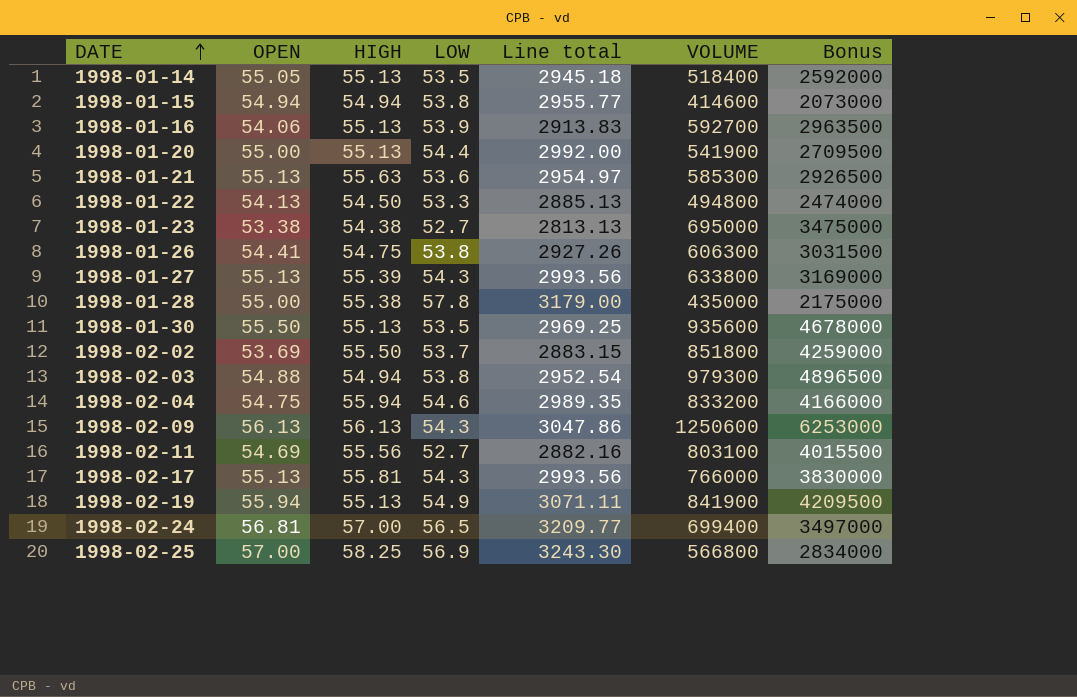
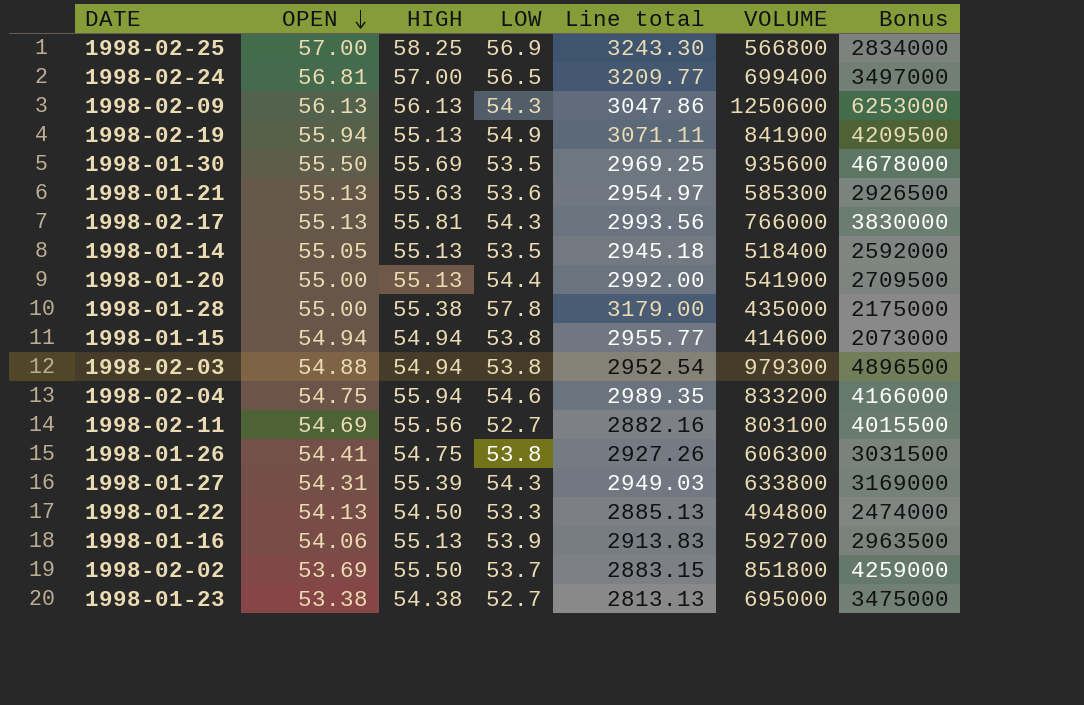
row order: DATE ascending -> OPEN descending
1998-01-30 | HIGH: 55.13 -> 55.69
1998-01-27 | OPEN: 55.13 -> 54.31
1998-01-27 | Line total: 2993.56 -> 2949.03

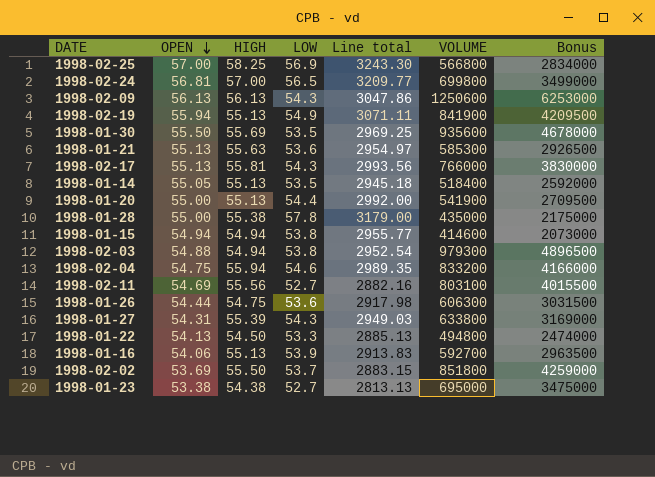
1998-02-24 | VOLUME: 699400 -> 699800
1998-02-24 | Bonus: 3497000 -> 3499000
1998-01-26 | OPEN: 54.41 -> 54.44
1998-01-26 | LOW: 53.8 -> 53.6
1998-01-26 | Line total: 2927.26 -> 2917.98

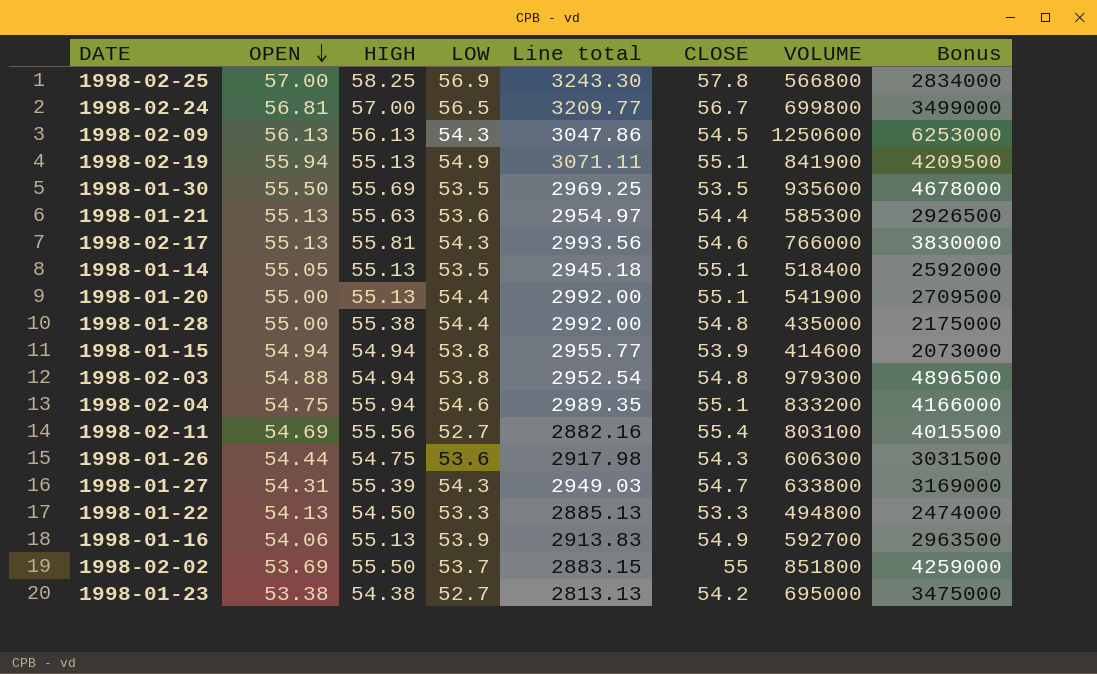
column CLOSE | position: none -> 6
1998-01-28 | LOW: 57.8 -> 54.4
1998-01-28 | Line total: 3179.00 -> 2992.00

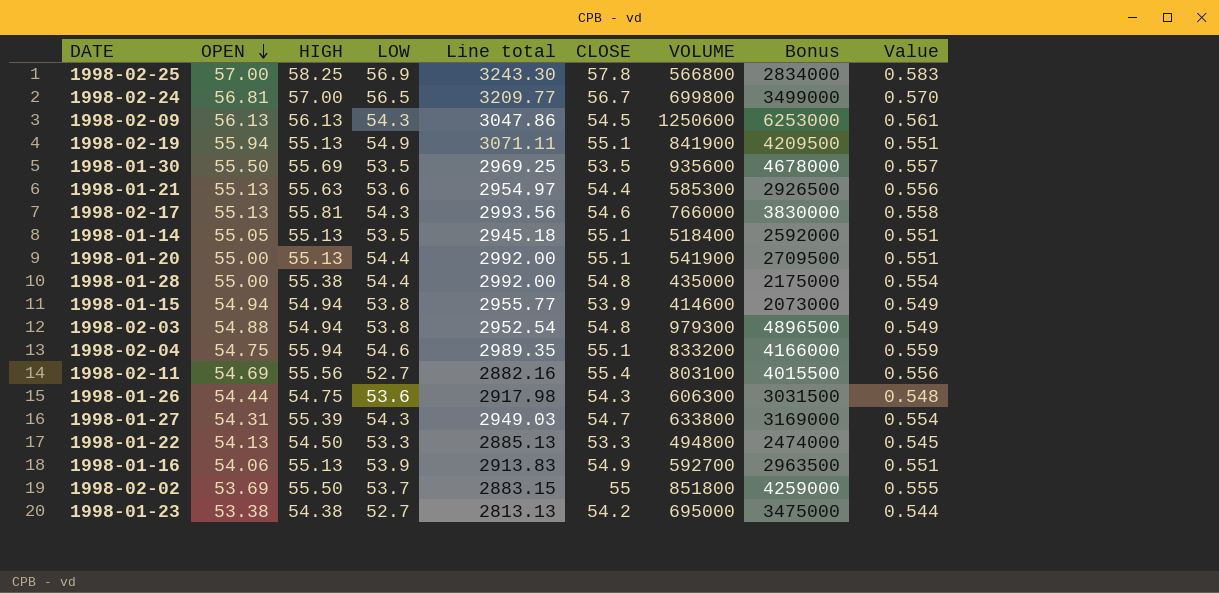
column Value | formula: none -> [HIGH] * 0.01

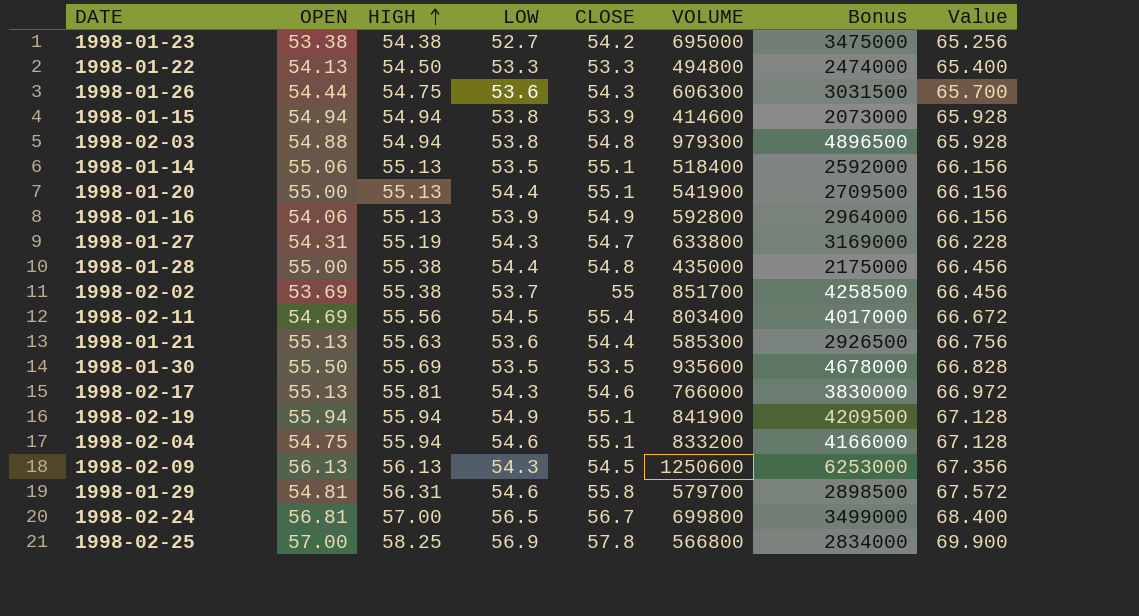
row order: OPEN descending -> HIGH ascending
column Line total | formula: [OPEN] * [LOW] -> none
column Value | formula: [HIGH] * 0.01 -> [HIGH] * 1.2
1998-01-14 | OPEN: 55.05 -> 55.06
1998-01-16 | VOLUME: 592700 -> 592800
1998-01-16 | Bonus: 2963500 -> 2964000
1998-01-27 | HIGH: 55.39 -> 55.19
1998-02-02 | HIGH: 55.50 -> 55.38
1998-02-02 | VOLUME: 851800 -> 851700
1998-02-02 | Bonus: 4259000 -> 4258500
1998-02-11 | LOW: 52.7 -> 54.5
1998-02-11 | VOLUME: 803100 -> 803400
1998-02-11 | Bonus: 4015500 -> 4017000
1998-02-19 | HIGH: 55.13 -> 55.94
row 1998-01-29: none -> 54.81 | 56.31 | 54.6 | 55.8 | 579700 | 2898500 | 67.572

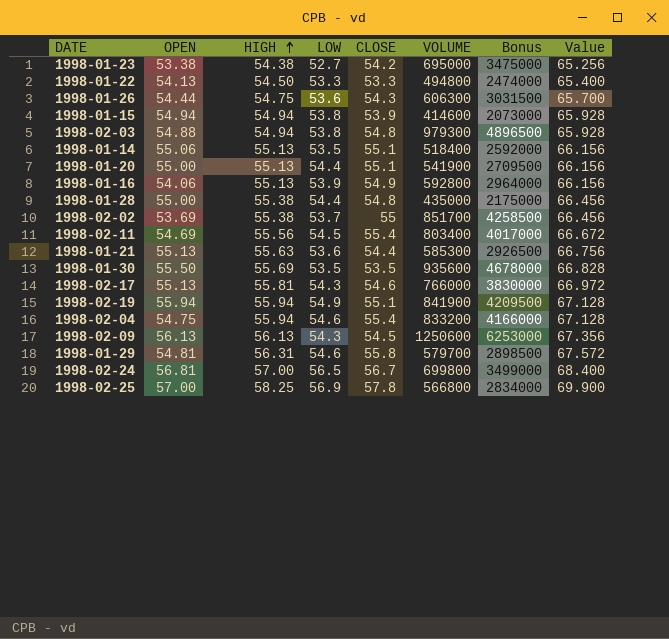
row 1998-01-27: 54.31 | 55.19 | 54.3 | 54.7 | 633800 | 3169000 | 66.228 -> none
1998-02-04 | CLOSE: 55.1 -> 55.4

